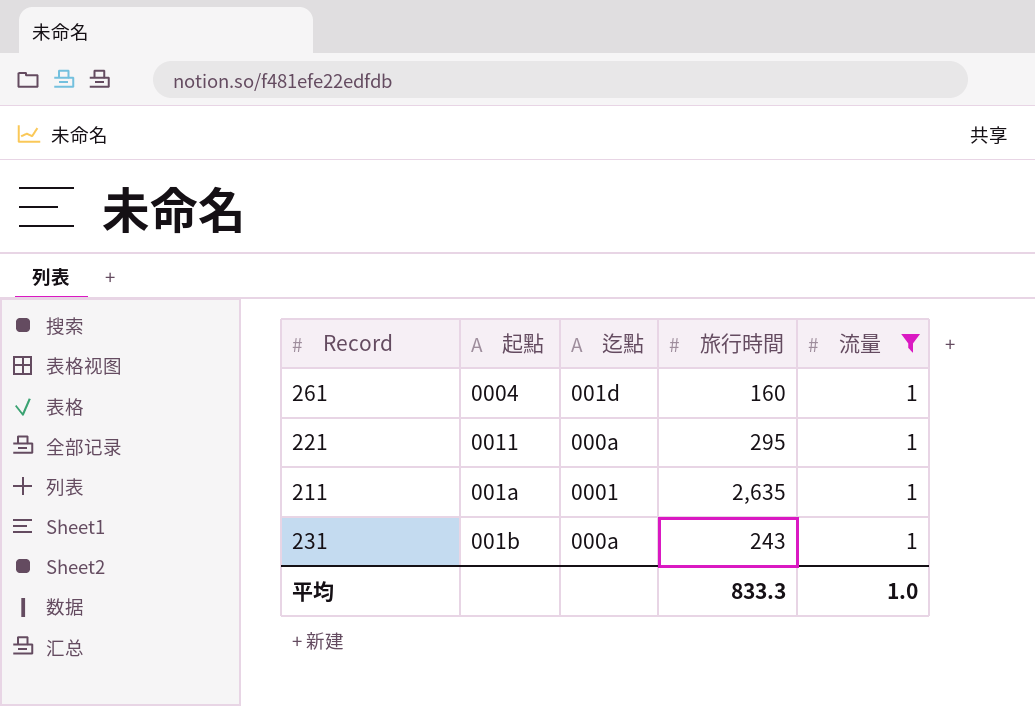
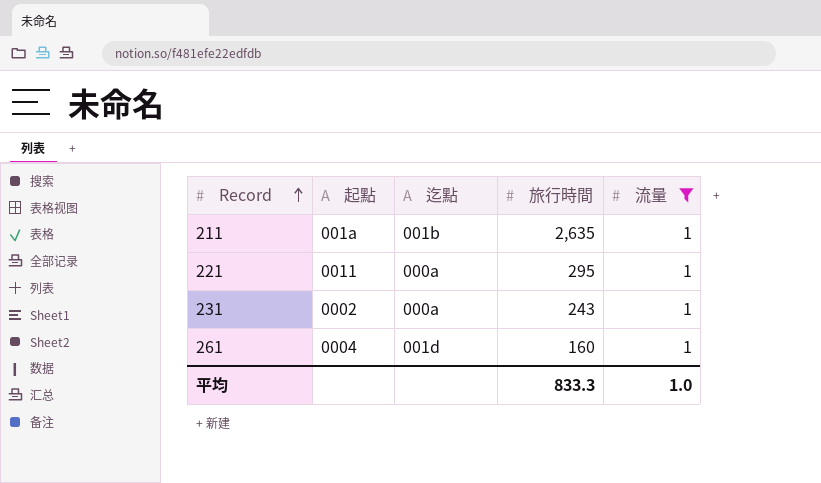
row order: none -> Record ascending
211 | 迄點: 0001 -> 001b
231 | 起點: 001b -> 0002

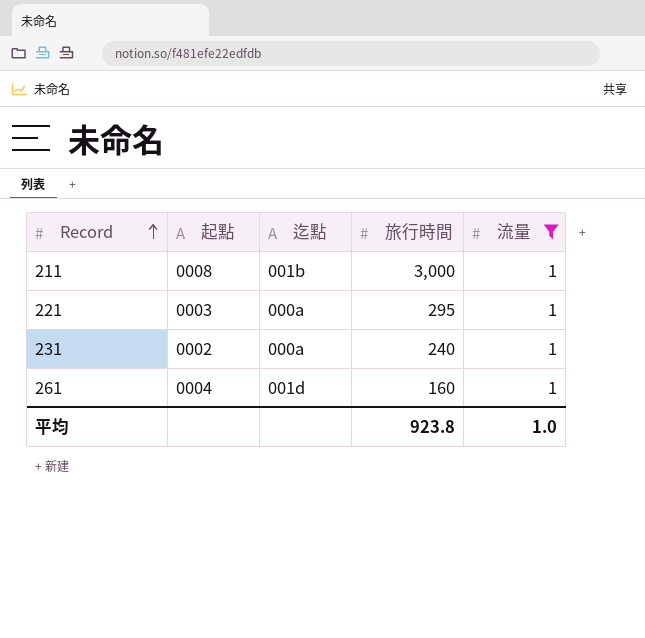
211 | 起點: 001a -> 0008
211 | 旅行時間: 2,635 -> 3,000
221 | 起點: 0011 -> 0003
231 | 旅行時間: 243 -> 240
平均 | 旅行時間: 833.3 -> 923.8

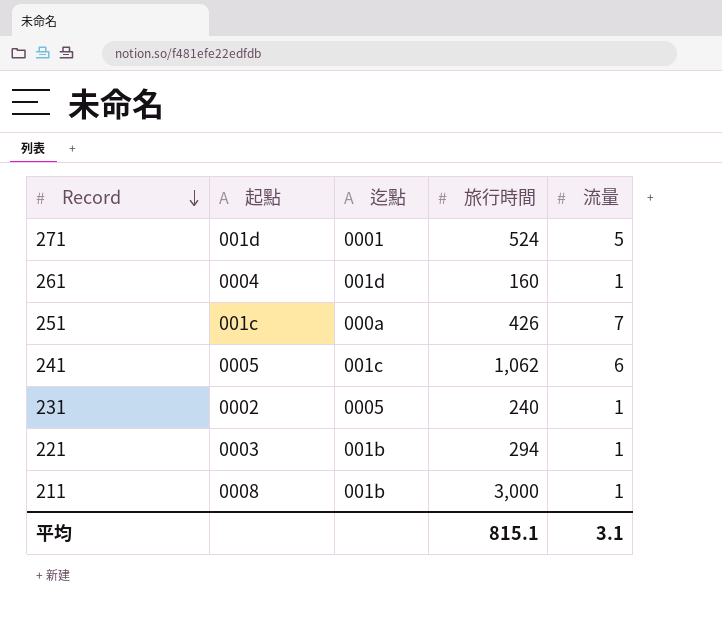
filter: 流量 = 1 -> none
row order: Record ascending -> Record descending
231 | 迄點: 000a -> 0005
221 | 迄點: 000a -> 001b
221 | 旅行時間: 295 -> 294
平均 | 旅行時間: 923.8 -> 815.1
平均 | 流量: 1.0 -> 3.1

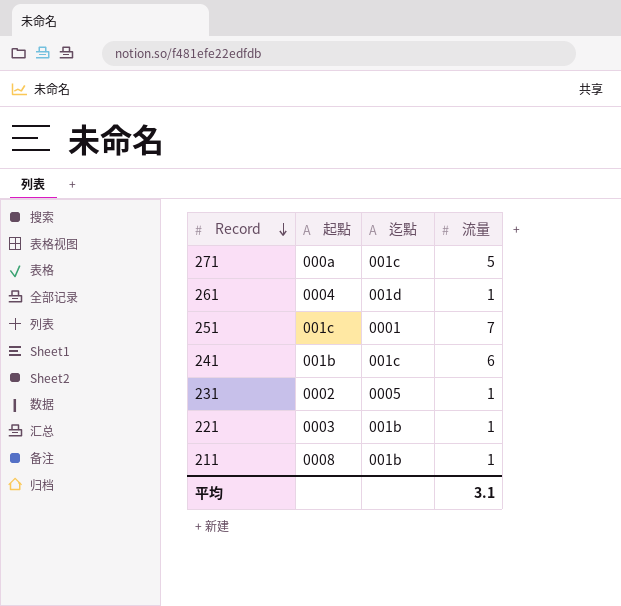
column 旅行時間 | position: 4 -> none
271 | 起點: 001d -> 000a
271 | 迄點: 0001 -> 001c
251 | 迄點: 000a -> 0001
241 | 起點: 0005 -> 001b

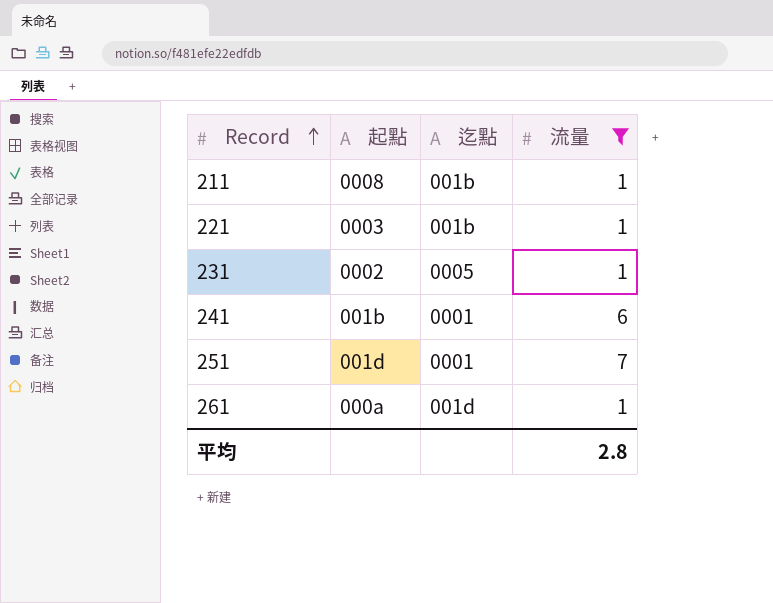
filter: none -> 流量 != 5
row order: Record descending -> Record ascending
241 | 迄點: 001c -> 0001
251 | 起點: 001c -> 001d
261 | 起點: 0004 -> 000a
平均 | 流量: 3.1 -> 2.8

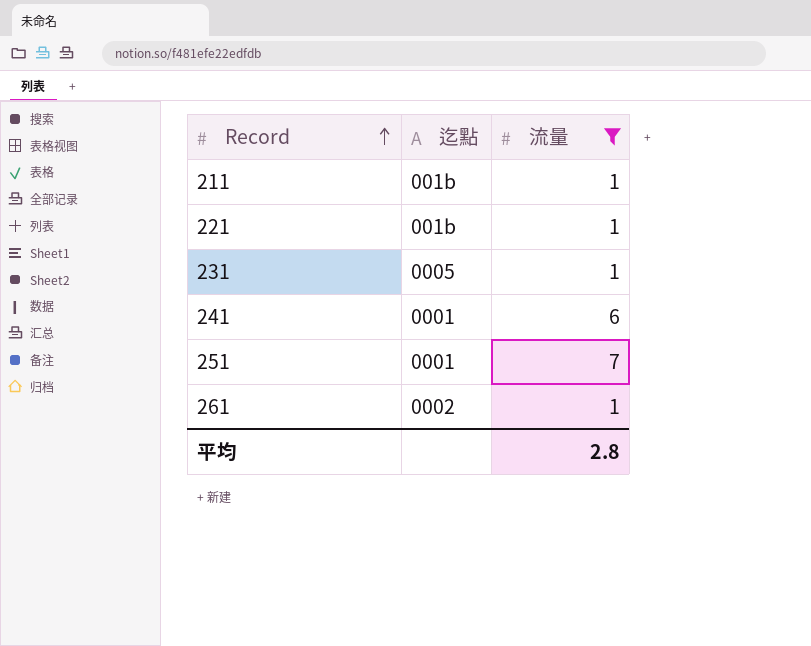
column 起點 | position: 2 -> none
261 | 迄點: 001d -> 0002

